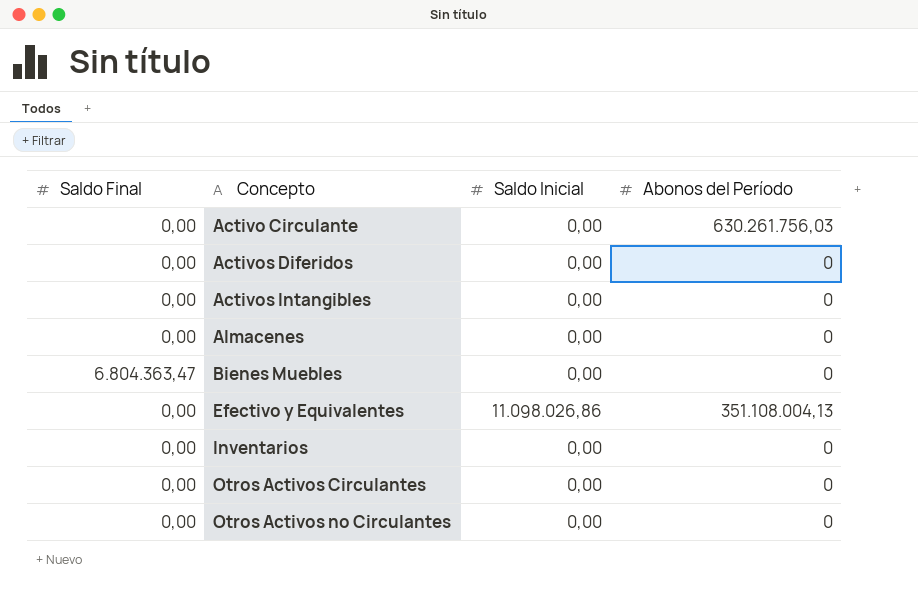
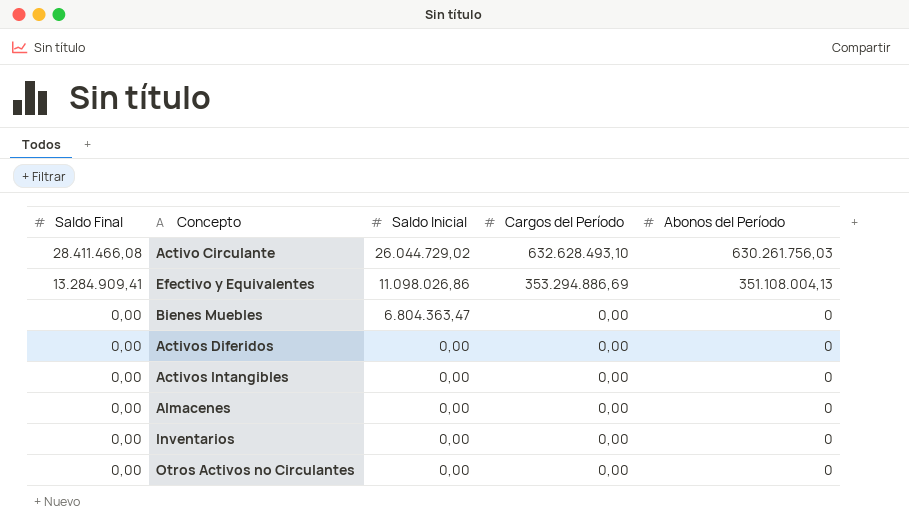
row order: Concepto ascending -> Saldo Final descending
column Cargos del Período | position: none -> 4
row Otros Activos Circulantes: 0,00 | 0,00 | 0 -> none
Activo Circulante | Saldo Final: 0,00 -> 28.411.466,08
Activo Circulante | Saldo Inicial: 0,00 -> 26.044.729,02
Efectivo y Equivalentes | Saldo Final: 0,00 -> 13.284.909,41
Bienes Muebles | Saldo Final: 6.804.363,47 -> 0,00
Bienes Muebles | Saldo Inicial: 0,00 -> 6.804.363,47

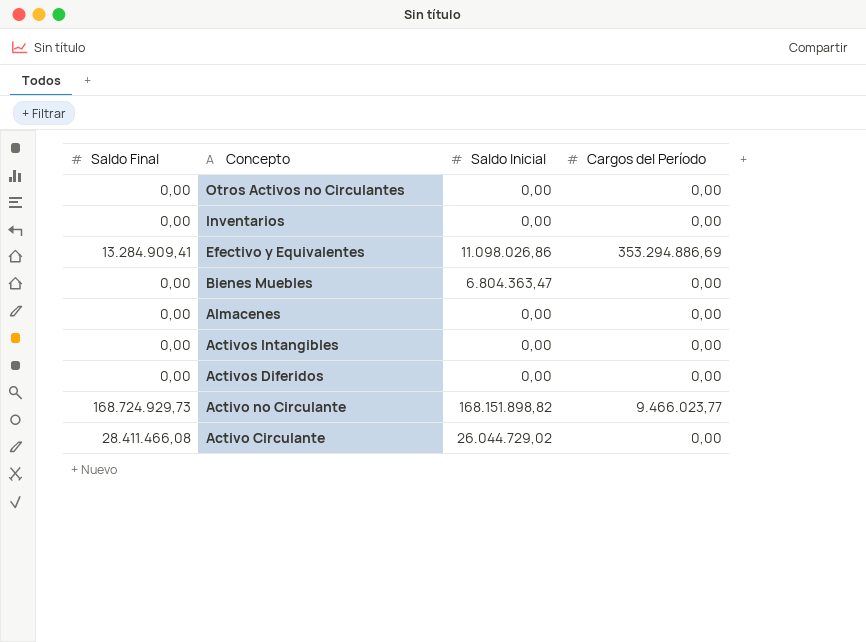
row order: Saldo Final descending -> Concepto descending
column Abonos del Período | position: 5 -> none
row Activo no Circulante: none -> 168.724.929,73 | 168.151.898,82 | 9.466.023,77
Activo Circulante | Cargos del Período: 632.628.493,10 -> 0,00

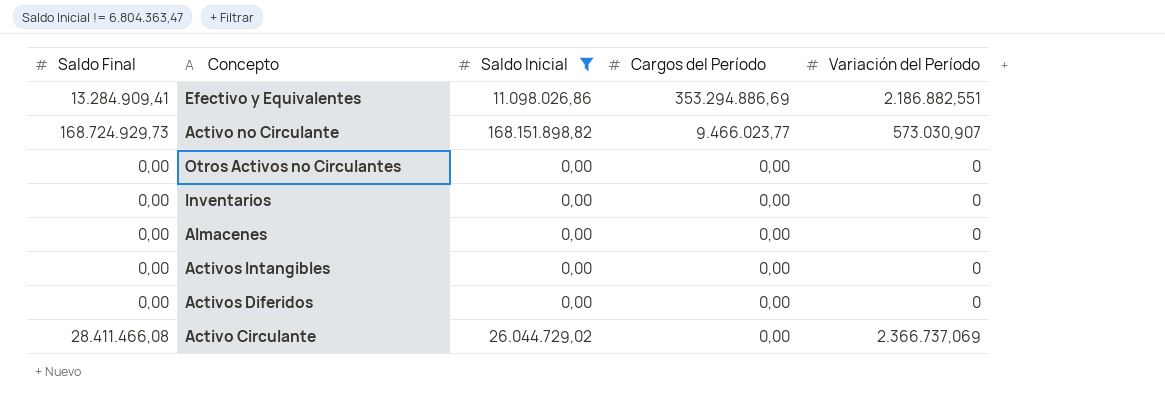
filter: none -> Saldo Inicial != 6.804.363,47
row order: Concepto descending -> Cargos del Período descending
column Variación del Período | position: none -> 5

